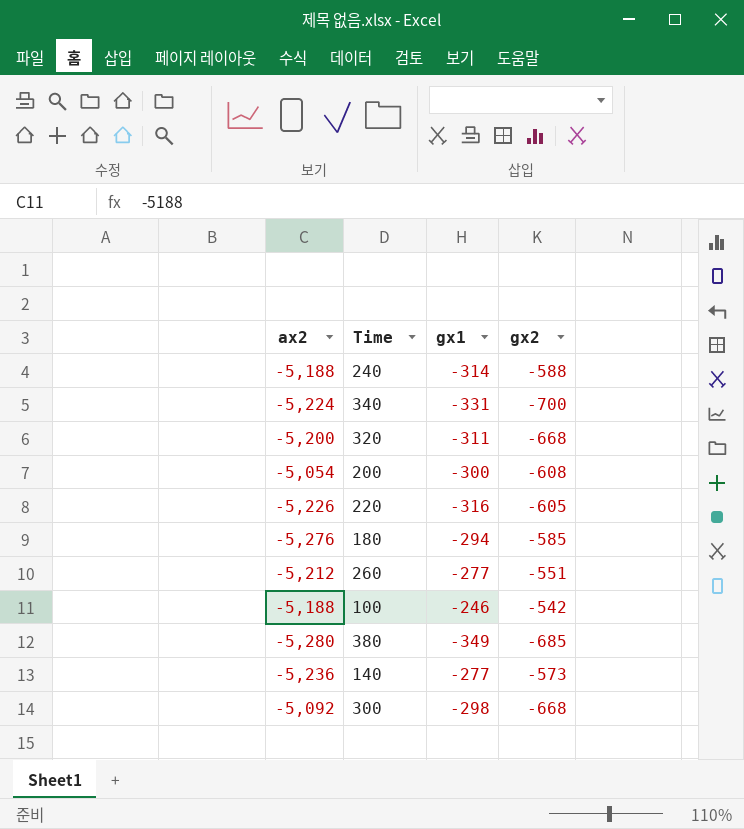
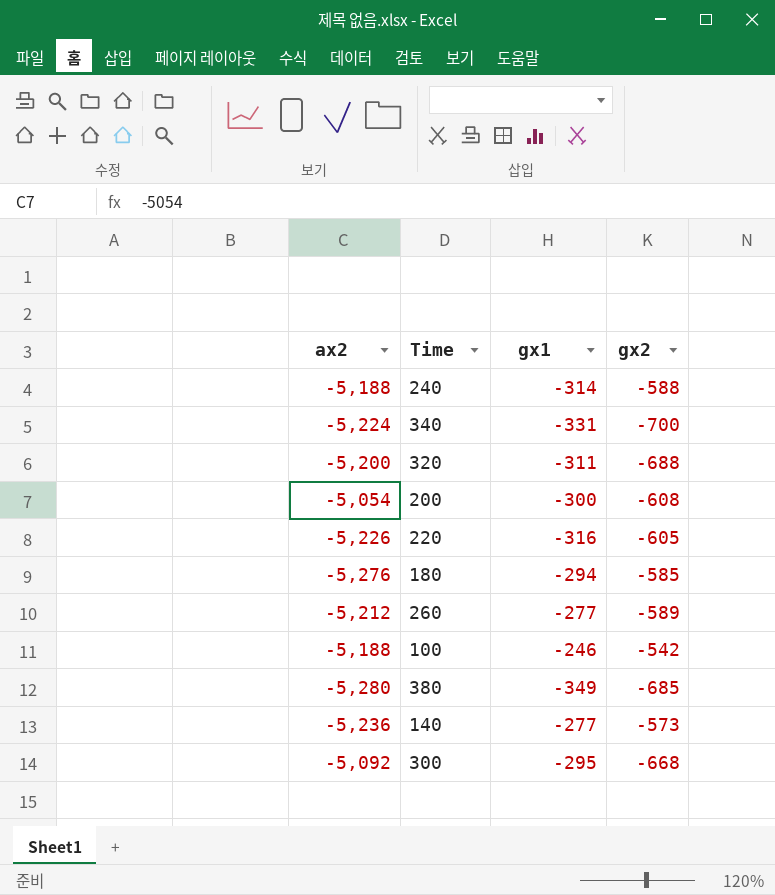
320 | gx2: -668 -> -688
260 | gx2: -551 -> -589
300 | gx1: -298 -> -295

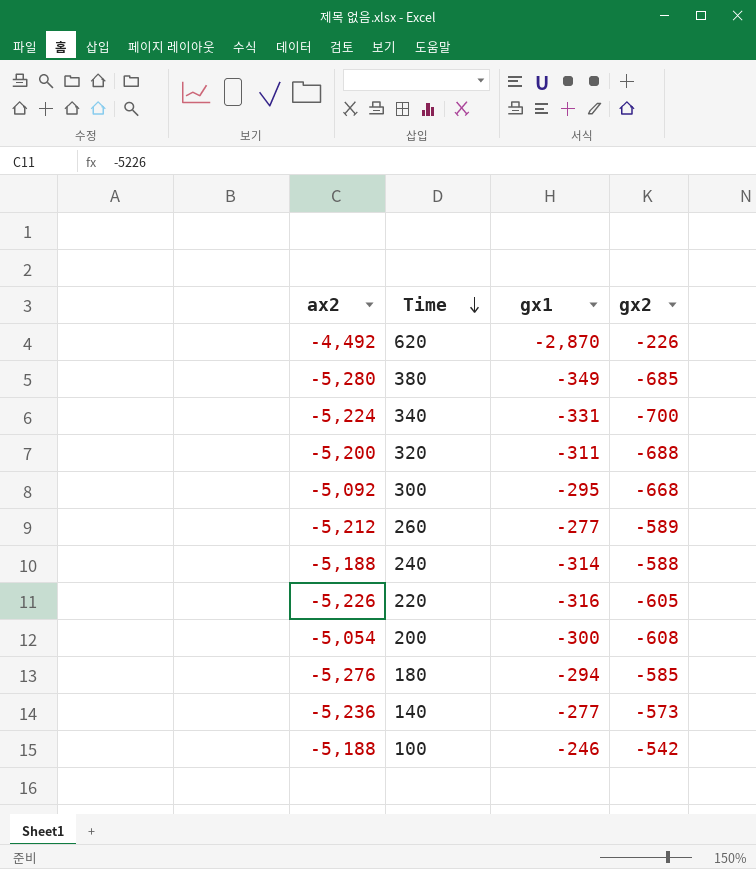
row order: none -> Time descending
row 620: none -> -4,492 | -2,870 | -226

